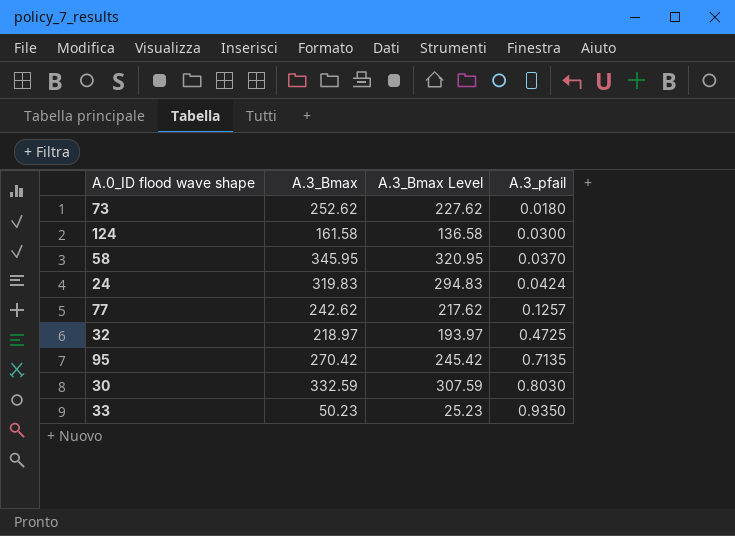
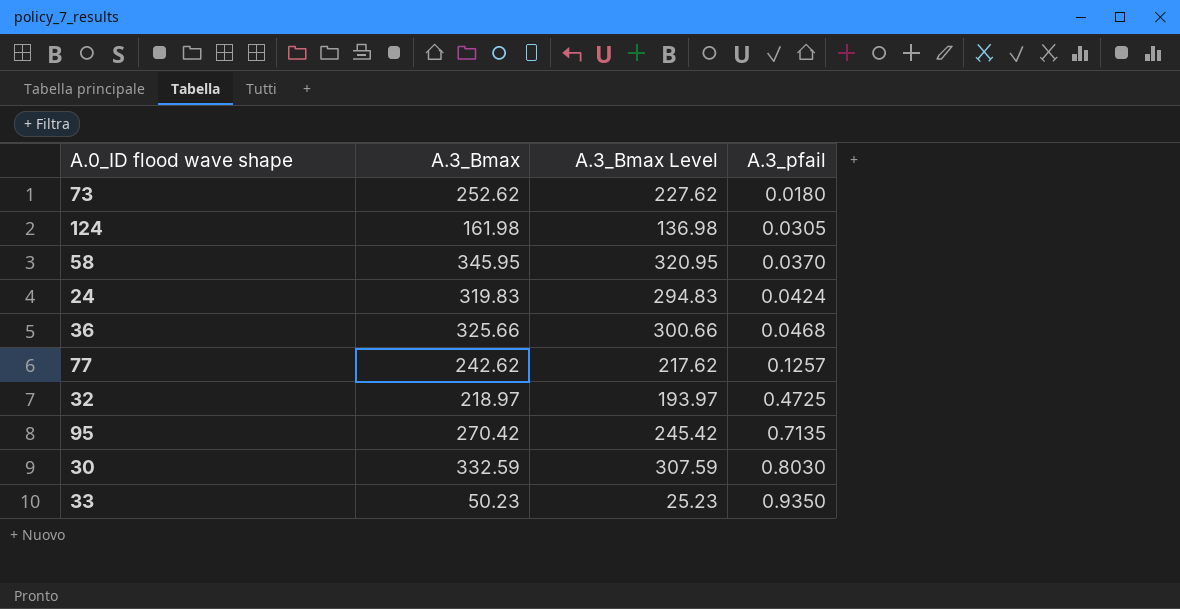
124 | A.3_Bmax: 161.58 -> 161.98
124 | A.3_Bmax Level: 136.58 -> 136.98
124 | A.3_pfail: 0.0300 -> 0.0305
row 36: none -> 325.66 | 300.66 | 0.0468

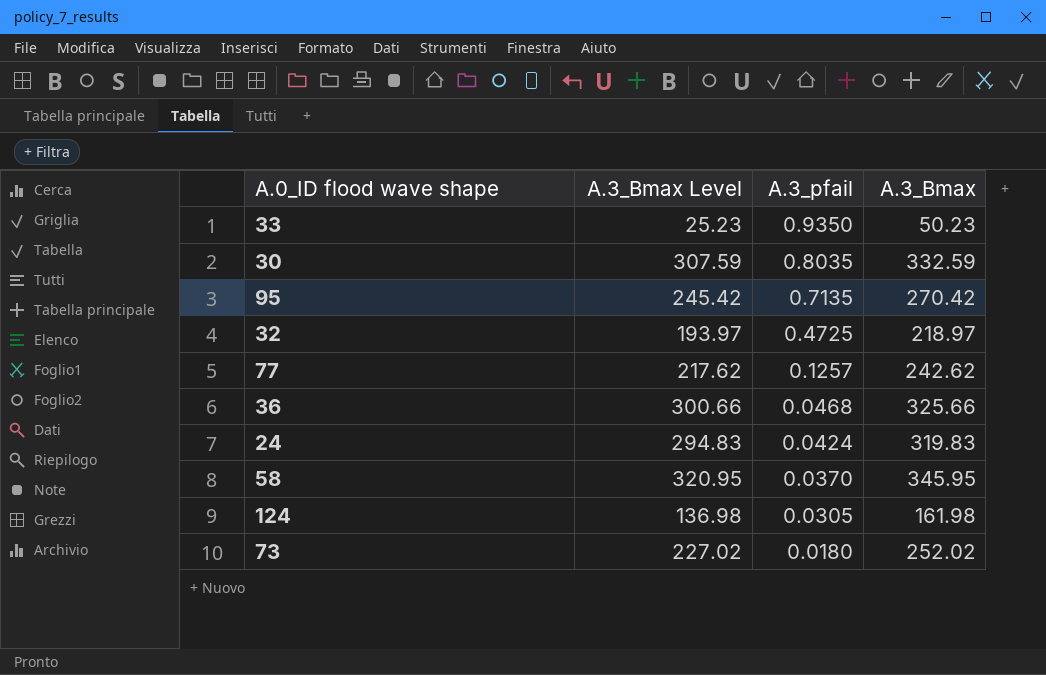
row order: A.3_pfail ascending -> A.3_pfail descending
column A.3_Bmax | position: 2 -> 4
30 | A.3_pfail: 0.8030 -> 0.8035
73 | A.3_Bmax Level: 227.62 -> 227.02
73 | A.3_Bmax: 252.62 -> 252.02

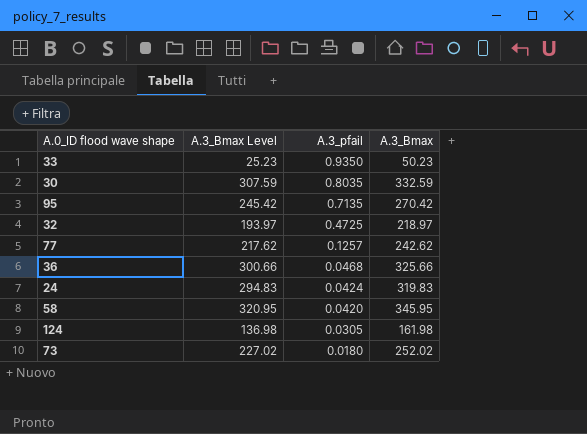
58 | A.3_pfail: 0.0370 -> 0.0420

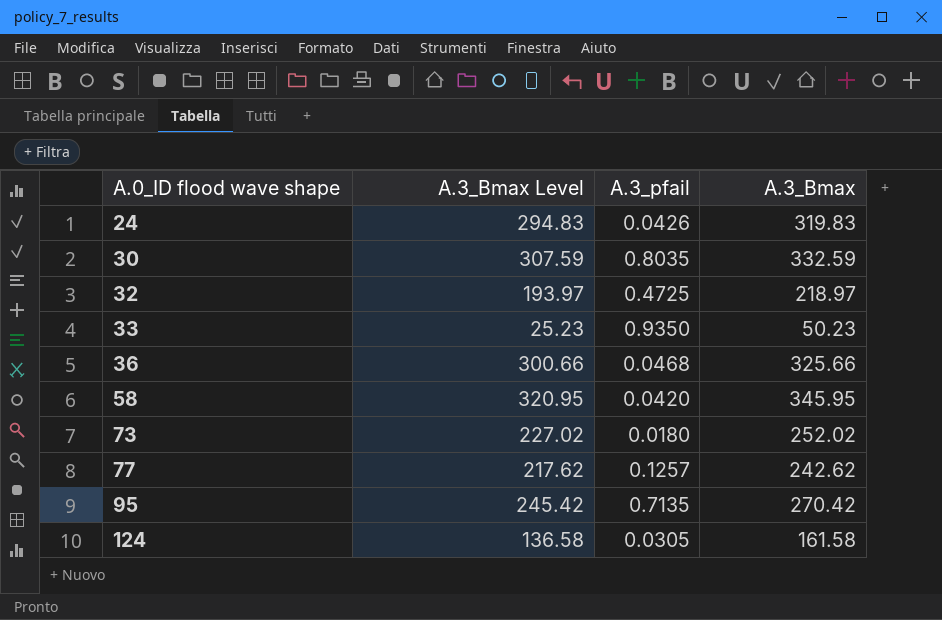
row order: A.3_pfail descending -> A.0_ID flood wave shape ascending
24 | A.3_pfail: 0.0424 -> 0.0426
124 | A.3_Bmax Level: 136.98 -> 136.58
124 | A.3_Bmax: 161.98 -> 161.58

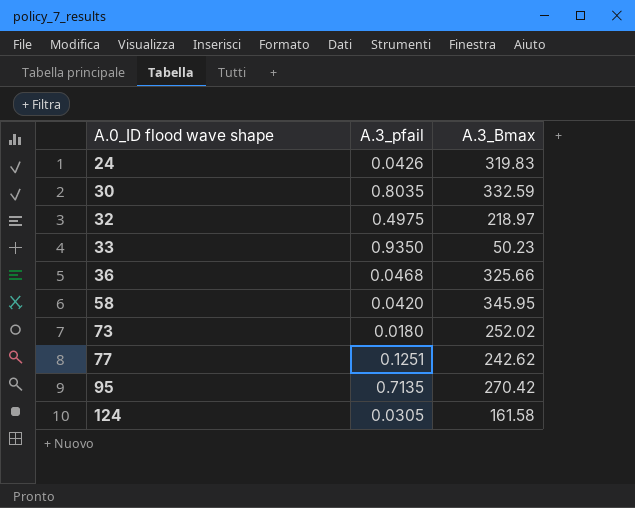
column A.3_Bmax Level | formula: [A.3_Bmax] - 25 -> none
32 | A.3_pfail: 0.4725 -> 0.4975
77 | A.3_pfail: 0.1257 -> 0.1251

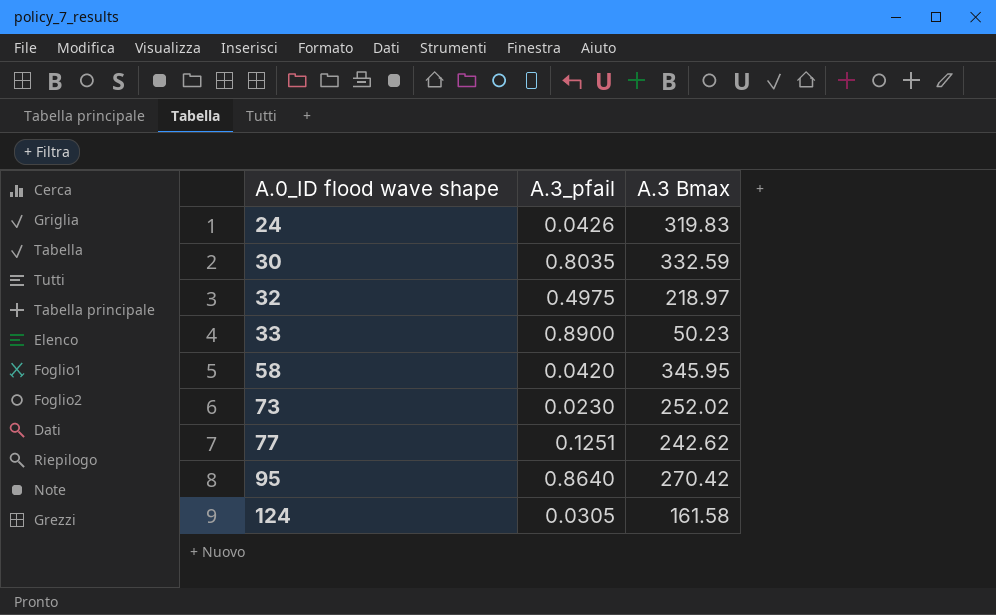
column name: A.3_Bmax -> A.3 Bmax
row 36: 0.0468 | 325.66 -> none
33 | A.3_pfail: 0.9350 -> 0.8900
73 | A.3_pfail: 0.0180 -> 0.0230
95 | A.3_pfail: 0.7135 -> 0.8640

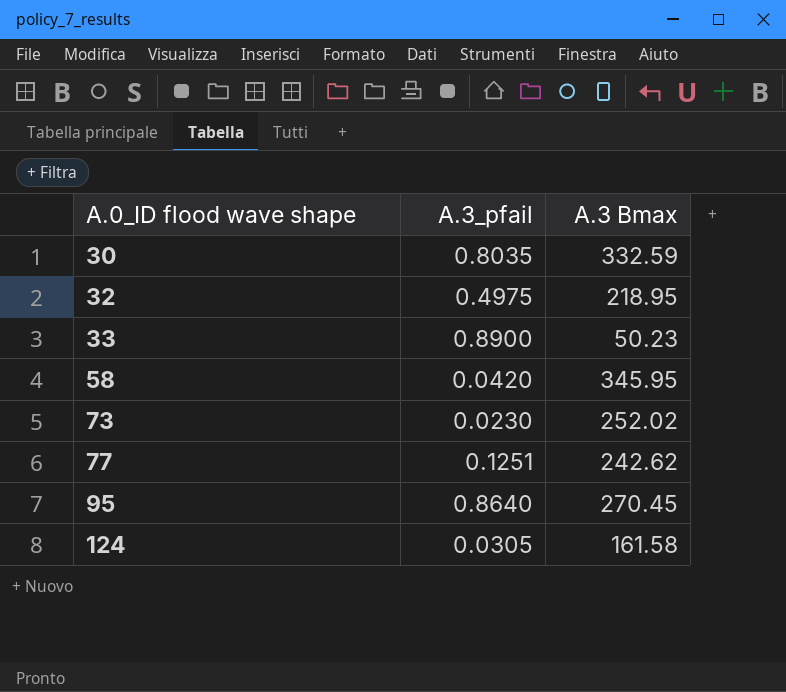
row 24: 0.0426 | 319.83 -> none
32 | A.3 Bmax: 218.97 -> 218.95
95 | A.3 Bmax: 270.42 -> 270.45

